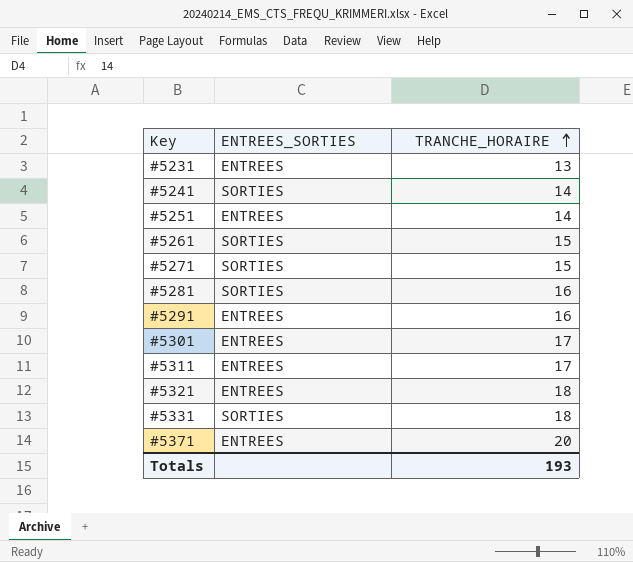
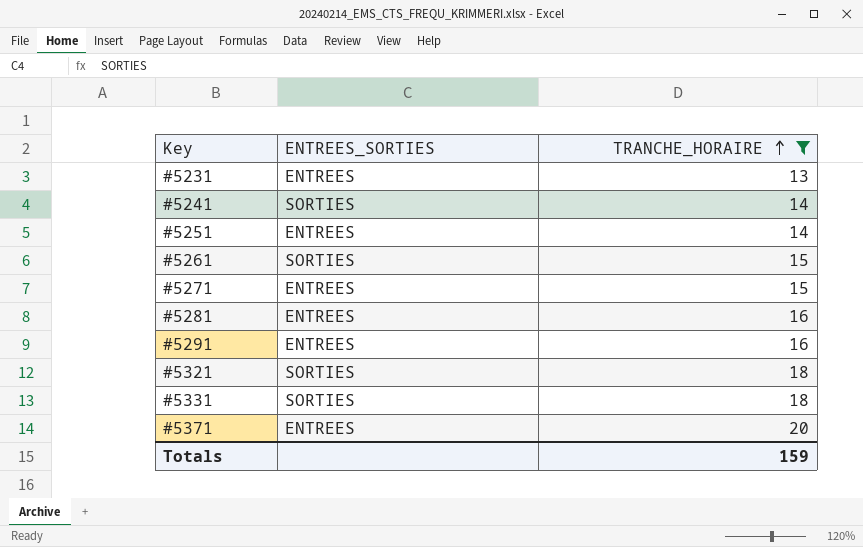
filter: none -> TRANCHE_HORAIRE != 17
#5271 | ENTREES_SORTIES: SORTIES -> ENTREES
#5281 | ENTREES_SORTIES: SORTIES -> ENTREES
#5321 | ENTREES_SORTIES: ENTREES -> SORTIES
Totals | TRANCHE_HORAIRE: 193 -> 159

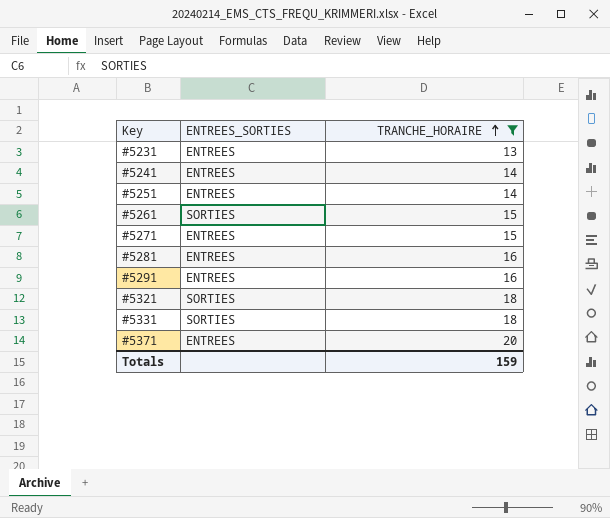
#5241 | ENTREES_SORTIES: SORTIES -> ENTREES

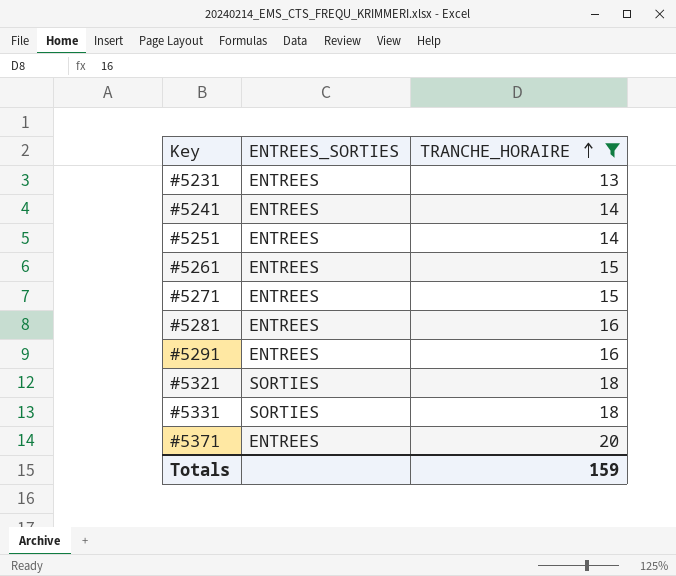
#5261 | ENTREES_SORTIES: SORTIES -> ENTREES

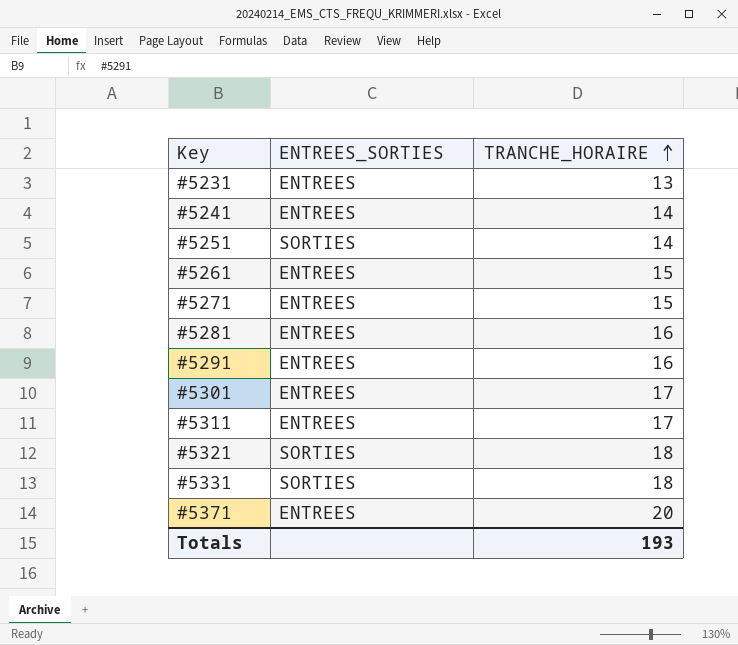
filter: TRANCHE_HORAIRE != 17 -> none
#5251 | ENTREES_SORTIES: ENTREES -> SORTIES
Totals | TRANCHE_HORAIRE: 159 -> 193

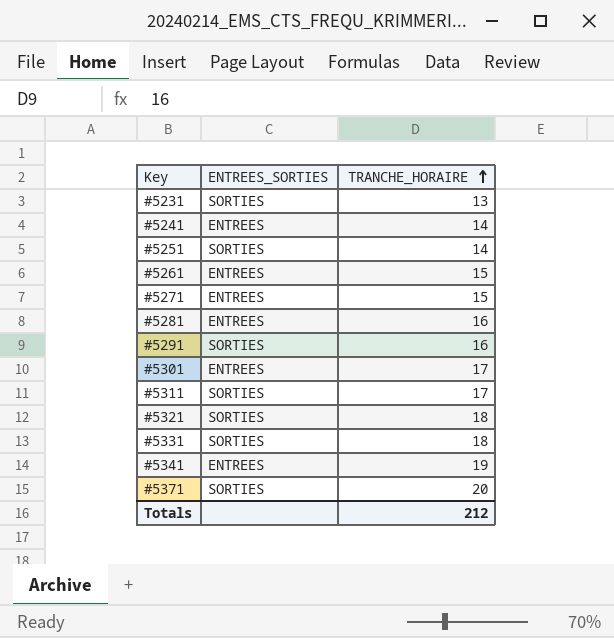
#5231 | ENTREES_SORTIES: ENTREES -> SORTIES
#5291 | ENTREES_SORTIES: ENTREES -> SORTIES
#5311 | ENTREES_SORTIES: ENTREES -> SORTIES
row #5341: none -> ENTREES | 19
#5371 | ENTREES_SORTIES: ENTREES -> SORTIES
Totals | TRANCHE_HORAIRE: 193 -> 212

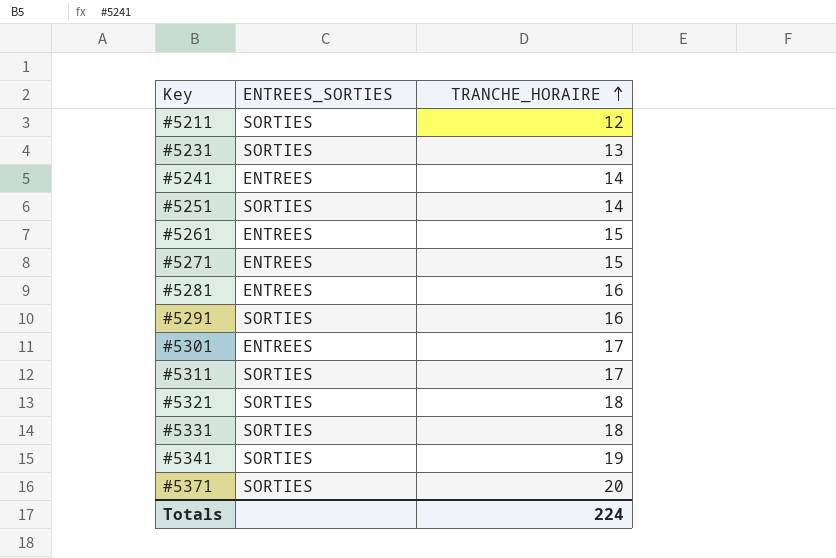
row #5211: none -> SORTIES | 12
#5341 | ENTREES_SORTIES: ENTREES -> SORTIES
Totals | TRANCHE_HORAIRE: 212 -> 224

